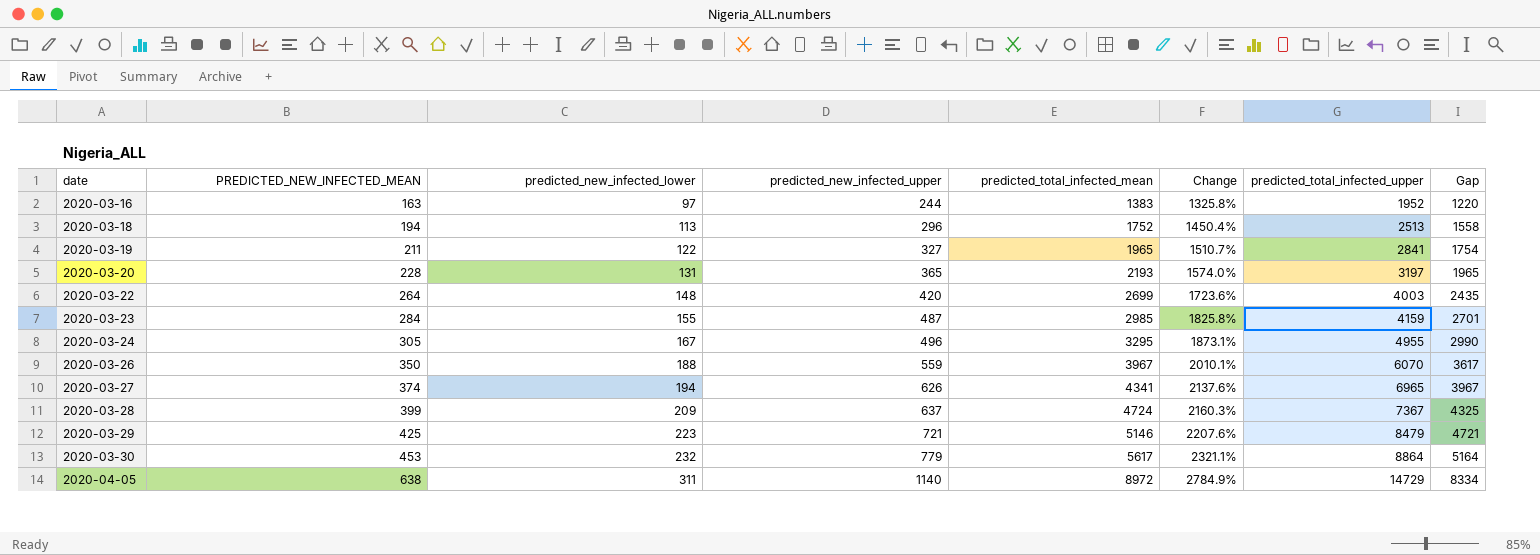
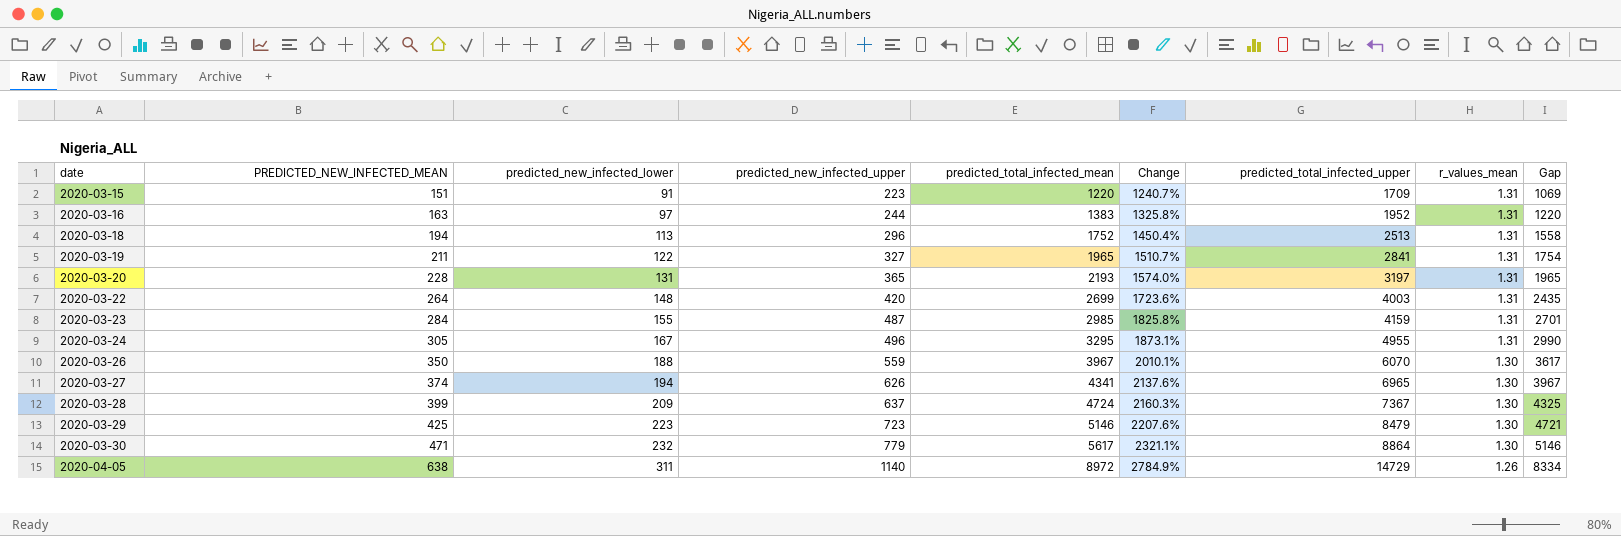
column r_values_mean | position: none -> 8
row 2020-03-15: none -> 151 | 91 | 223 | 1220 | 1240.7% | 1709 | 1.31 | 1069
2020-03-29 | predicted_new_infected_upper: 721 -> 723
2020-03-30 | PREDICTED_NEW_INFECTED_MEAN: 453 -> 471
2020-03-30 | Gap: 5164 -> 5146

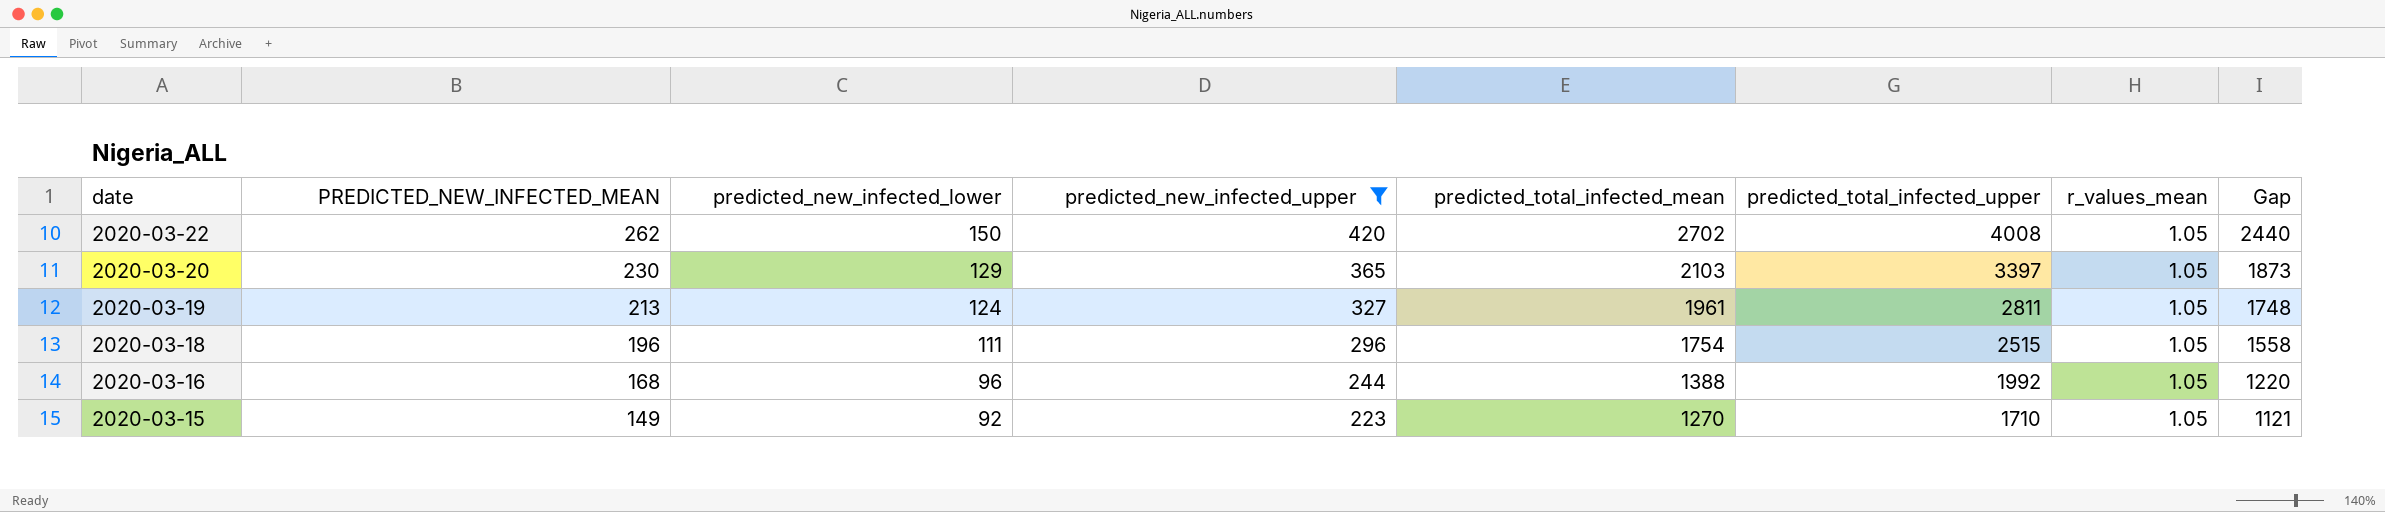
filter: none -> predicted_new_infected_upper <= 420
row order: date ascending -> date descending
column Change | formula: ([predicted_total_infected_mean] - [predicted_new_infected_lower]) / [predicted_new_infected_lower] -> none
2020-03-22 | PREDICTED_NEW_INFECTED_MEAN: 264 -> 262
2020-03-22 | predicted_new_infected_lower: 148 -> 150
2020-03-22 | predicted_total_infected_mean: 2699 -> 2702
2020-03-22 | predicted_total_infected_upper: 4003 -> 4008
2020-03-22 | r_values_mean: 1.31 -> 1.05
2020-03-22 | Gap: 2435 -> 2440
2020-03-20 | PREDICTED_NEW_INFECTED_MEAN: 228 -> 230
2020-03-20 | predicted_new_infected_lower: 131 -> 129
2020-03-20 | predicted_total_infected_mean: 2193 -> 2103
2020-03-20 | predicted_total_infected_upper: 3197 -> 3397
2020-03-20 | r_values_mean: 1.31 -> 1.05
2020-03-20 | Gap: 1965 -> 1873
2020-03-19 | PREDICTED_NEW_INFECTED_MEAN: 211 -> 213
2020-03-19 | predicted_new_infected_lower: 122 -> 124
2020-03-19 | predicted_total_infected_mean: 1965 -> 1961
2020-03-19 | predicted_total_infected_upper: 2841 -> 2811
2020-03-19 | r_values_mean: 1.31 -> 1.05
2020-03-19 | Gap: 1754 -> 1748
2020-03-18 | PREDICTED_NEW_INFECTED_MEAN: 194 -> 196
2020-03-18 | predicted_new_infected_lower: 113 -> 111
2020-03-18 | predicted_total_infected_mean: 1752 -> 1754
2020-03-18 | predicted_total_infected_upper: 2513 -> 2515
2020-03-18 | r_values_mean: 1.31 -> 1.05
2020-03-16 | PREDICTED_NEW_INFECTED_MEAN: 163 -> 168
2020-03-16 | predicted_new_infected_lower: 97 -> 96
2020-03-16 | predicted_total_infected_mean: 1383 -> 1388
2020-03-16 | predicted_total_infected_upper: 1952 -> 1992
2020-03-16 | r_values_mean: 1.31 -> 1.05
2020-03-15 | PREDICTED_NEW_INFECTED_MEAN: 151 -> 149
2020-03-15 | predicted_new_infected_lower: 91 -> 92
2020-03-15 | predicted_total_infected_mean: 1220 -> 1270
2020-03-15 | predicted_total_infected_upper: 1709 -> 1710
2020-03-15 | r_values_mean: 1.31 -> 1.05
2020-03-15 | Gap: 1069 -> 1121

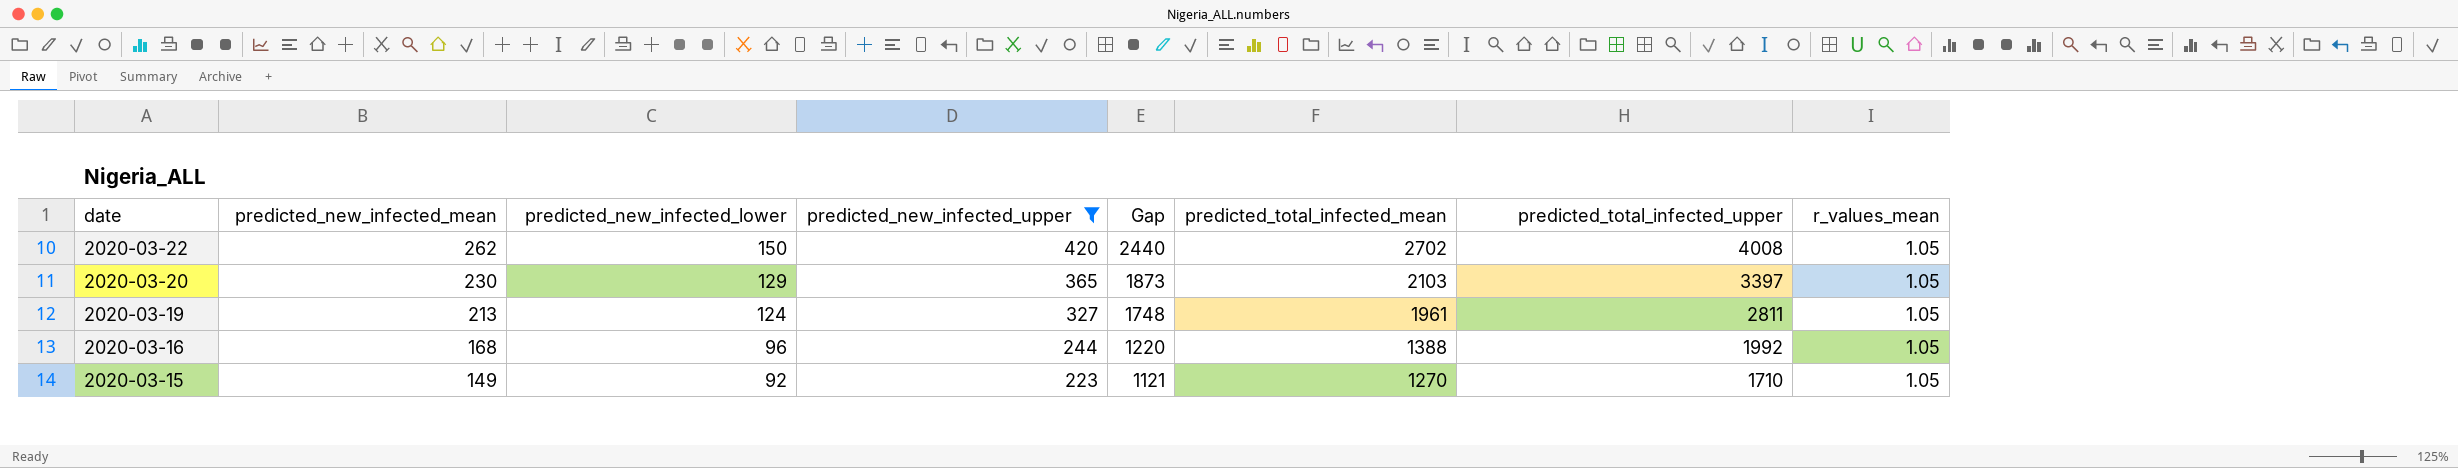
column name: PREDICTED_NEW_INFECTED_MEAN -> predicted_new_infected_mean
column Gap | position: 8 -> 5
row 2020-03-18: 196 | 111 | 296 | 1754 | 2515 | 1.05 | 1558 -> none

